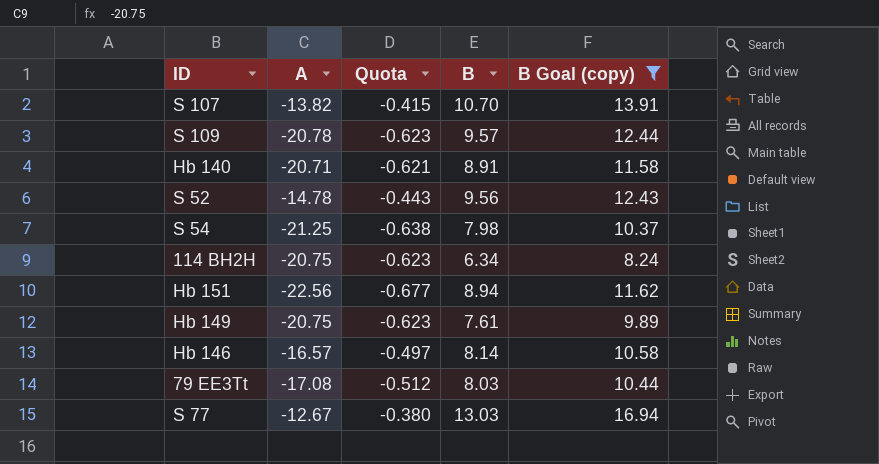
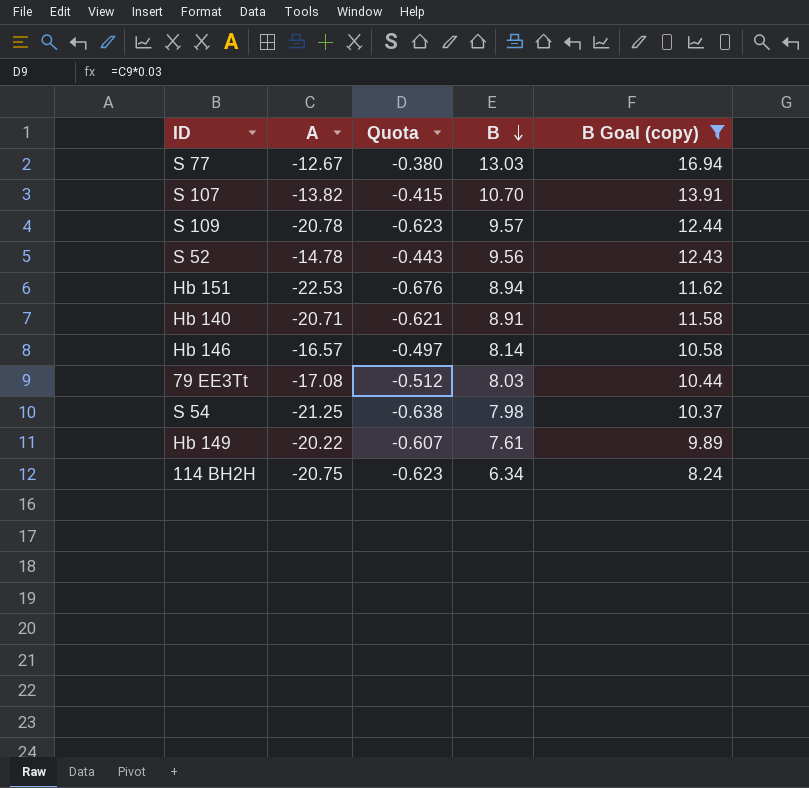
row order: none -> B descending
Hb 151 | A: -22.56 -> -22.53
Hb 151 | Quota: -0.677 -> -0.676
Hb 149 | A: -20.75 -> -20.22
Hb 149 | Quota: -0.623 -> -0.607

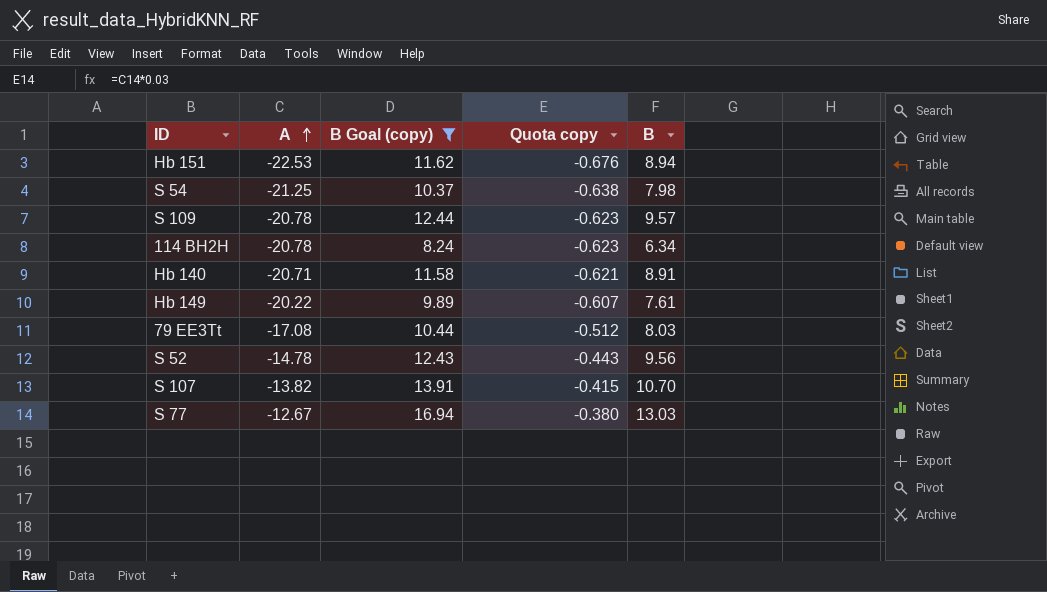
row order: B descending -> A ascending
column B Goal (copy) | position: 5 -> 3
column name: Quota -> Quota copy
row Hb 146: -16.57 | -0.497 | 8.14 | 10.58 -> none
114 BH2H | A: -20.75 -> -20.78

